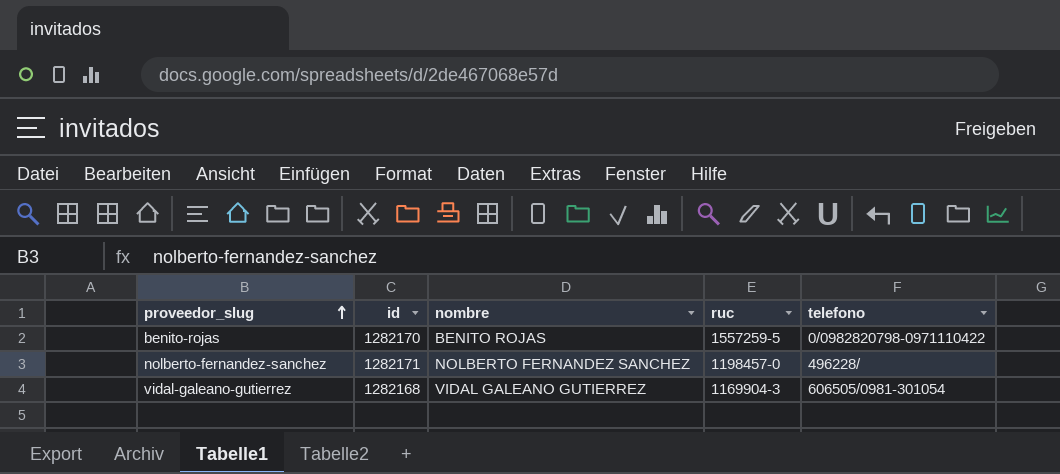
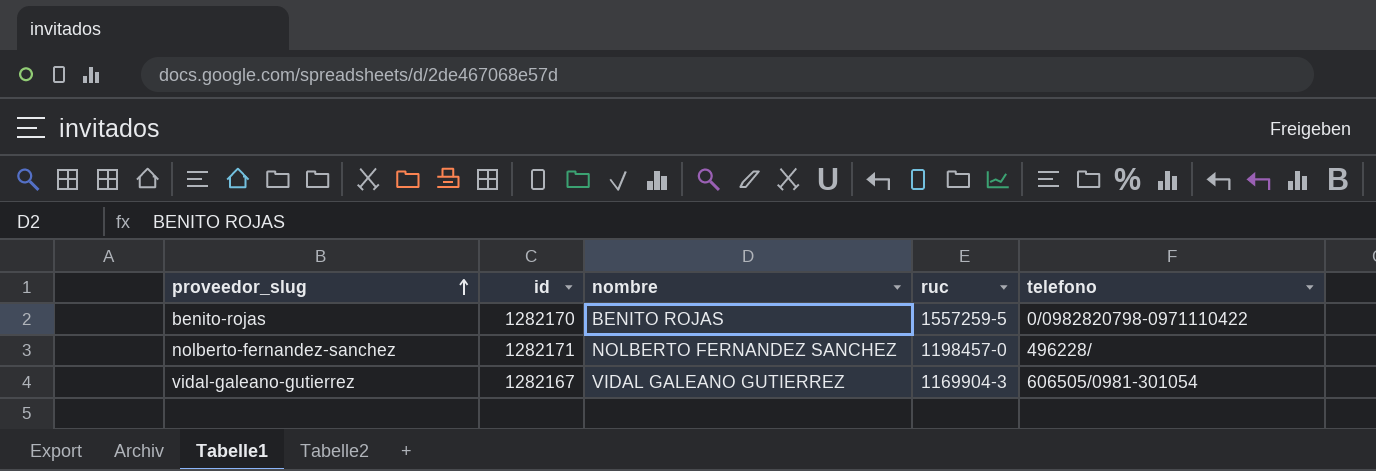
vidal-galeano-gutierrez | id: 1282168 -> 1282167

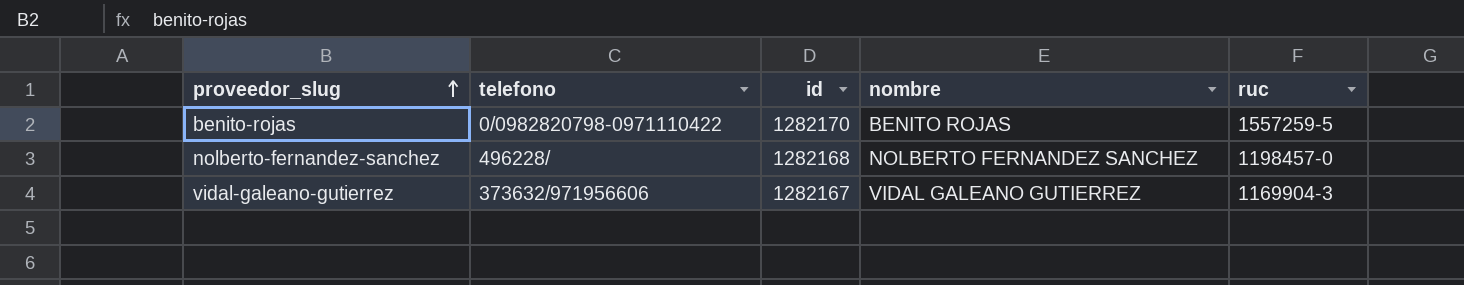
column telefono | position: 5 -> 2
nolberto-fernandez-sanchez | id: 1282171 -> 1282168
vidal-galeano-gutierrez | telefono: 606505/0981-301054 -> 373632/971956606

